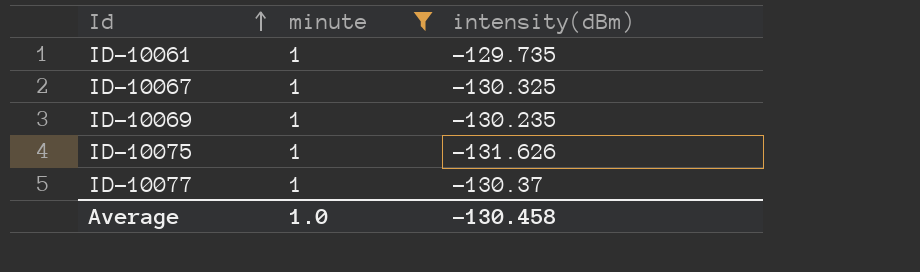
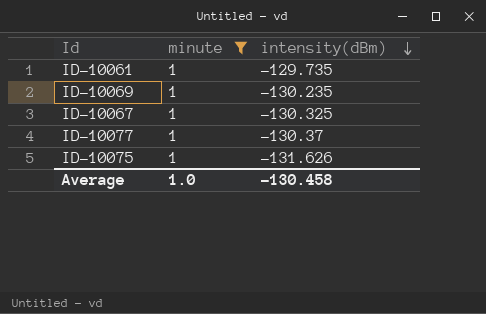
row order: Id ascending -> intensity(dBm) descending

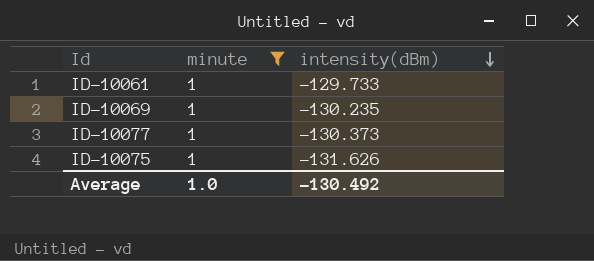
row ID-10067: 1 | -130.325 -> none
ID-10061 | intensity(dBm): -129.735 -> -129.733
ID-10077 | intensity(dBm): -130.37 -> -130.373
Average | intensity(dBm): -130.458 -> -130.492

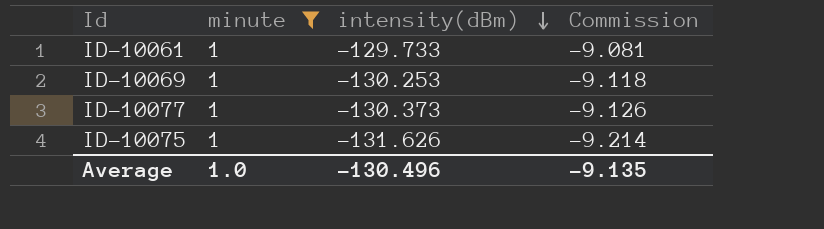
column Commission | formula: none -> [intensity(dBm)] * 0.07
ID-10069 | intensity(dBm): -130.235 -> -130.253
Average | intensity(dBm): -130.492 -> -130.496

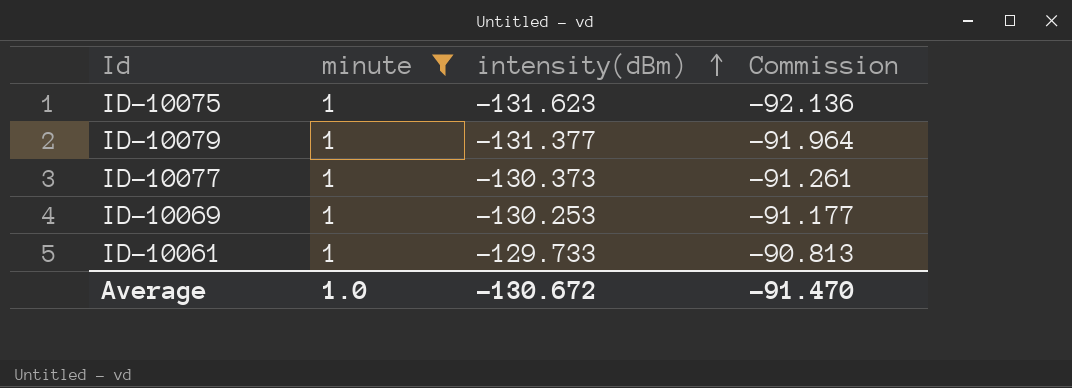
row order: intensity(dBm) descending -> intensity(dBm) ascending
column Commission | formula: [intensity(dBm)] * 0.07 -> [intensity(dBm)] * 0.7
ID-10075 | intensity(dBm): -131.626 -> -131.623
row ID-10079: none -> 1 | -131.377 | -91.964
Average | intensity(dBm): -130.496 -> -130.672
Average | Commission: -9.135 -> -91.470

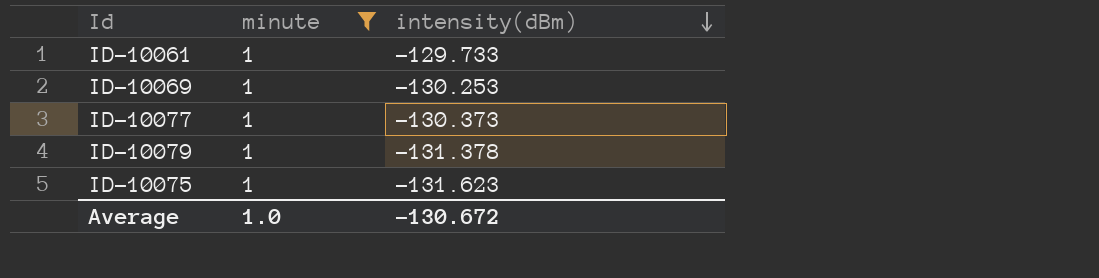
row order: intensity(dBm) ascending -> intensity(dBm) descending
column Commission | formula: [intensity(dBm)] * 0.7 -> none
ID-10079 | intensity(dBm): -131.377 -> -131.378

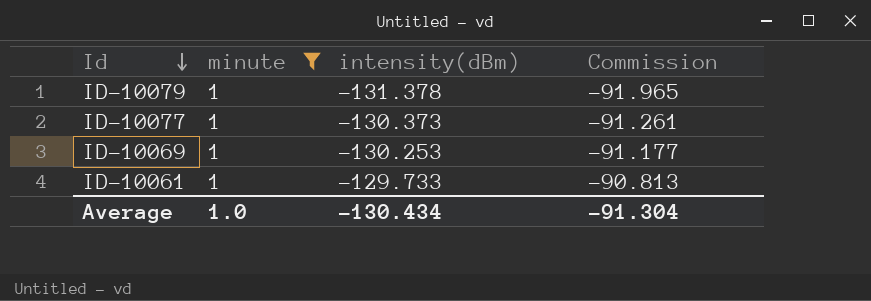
row order: intensity(dBm) descending -> Id descending
column Commission | formula: none -> [intensity(dBm)] * 0.7
row ID-10075: 1 | -131.623 -> none
Average | intensity(dBm): -130.672 -> -130.434

